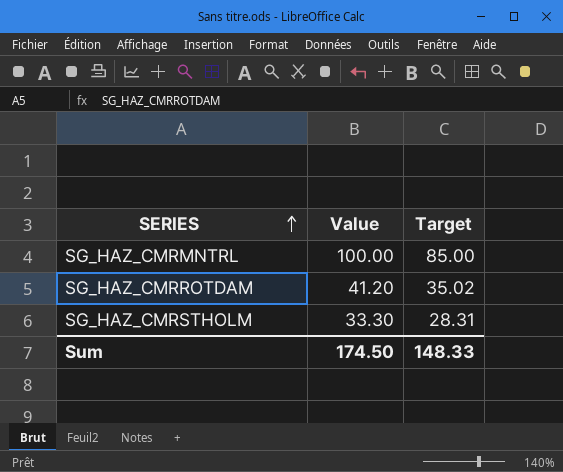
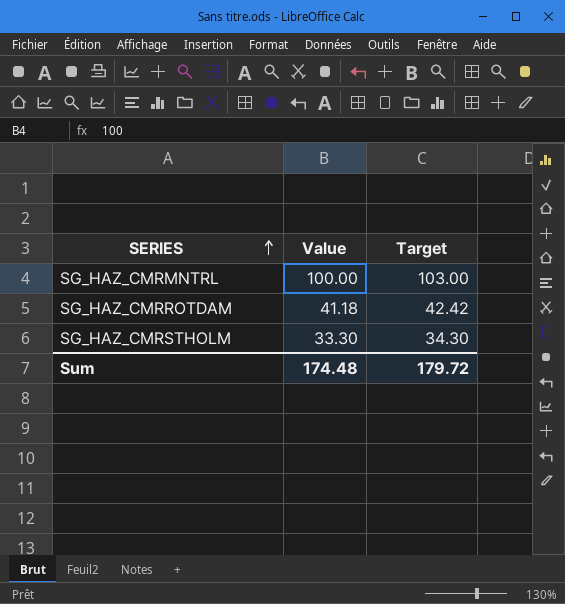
column Target | formula: [Value] * 0.85 -> [Value] * 1.03
SG_HAZ_CMRROTDAM | Value: 41.20 -> 41.18
Sum | Value: 174.50 -> 174.48
Sum | Target: 148.33 -> 179.72

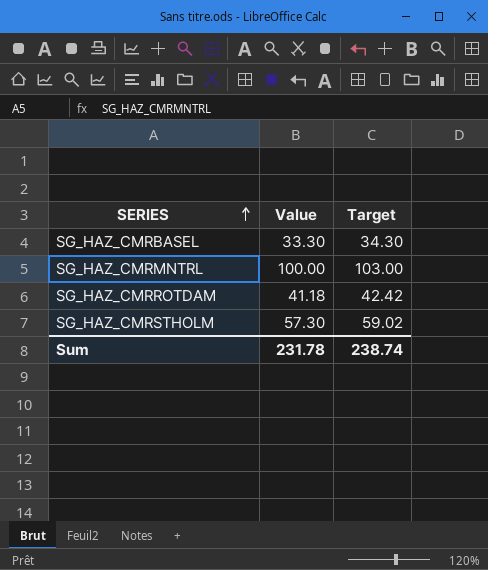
row SG_HAZ_CMRBASEL: none -> 33.30 | 34.30
SG_HAZ_CMRSTHOLM | Value: 33.30 -> 57.30
SG_HAZ_CMRSTHOLM | Target: 34.30 -> 59.02
Sum | Value: 174.48 -> 231.78
Sum | Target: 179.72 -> 238.74

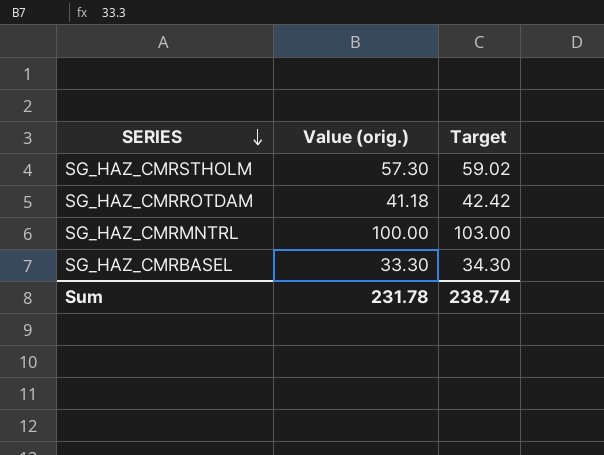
row order: SERIES ascending -> SERIES descending
column name: Value -> Value (orig.)

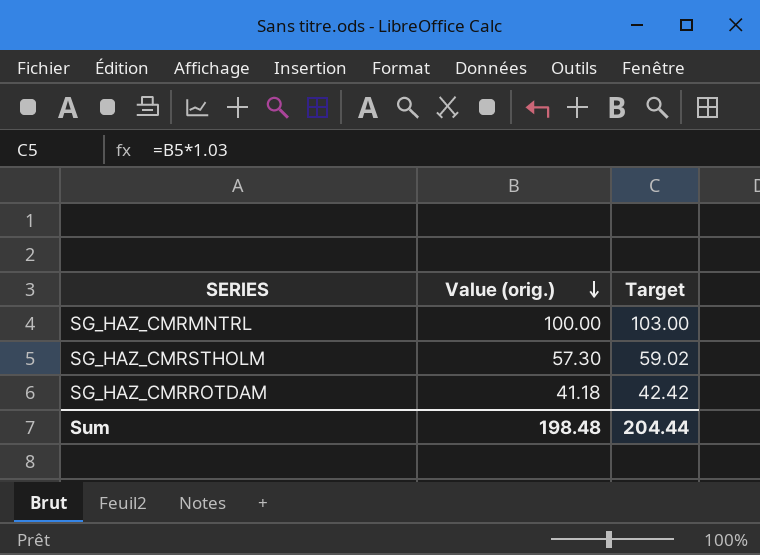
row order: SERIES descending -> Value (orig.) descending
row SG_HAZ_CMRBASEL: 33.30 | 34.30 -> none
Sum | Value (orig.): 231.78 -> 198.48
Sum | Target: 238.74 -> 204.44

